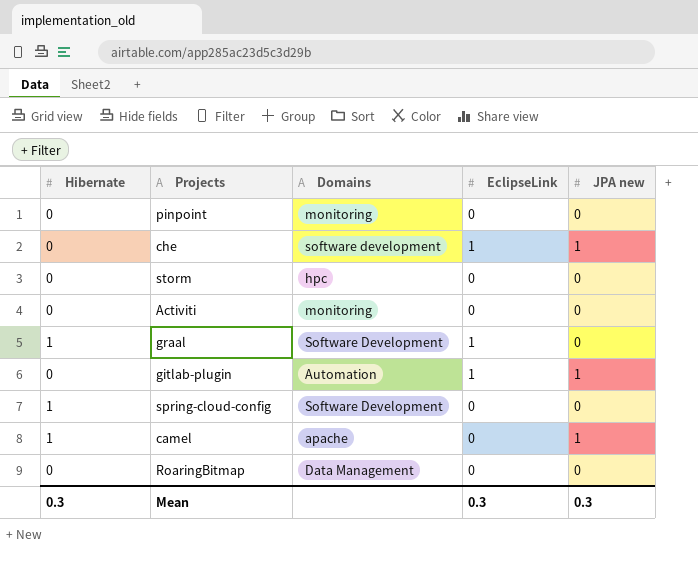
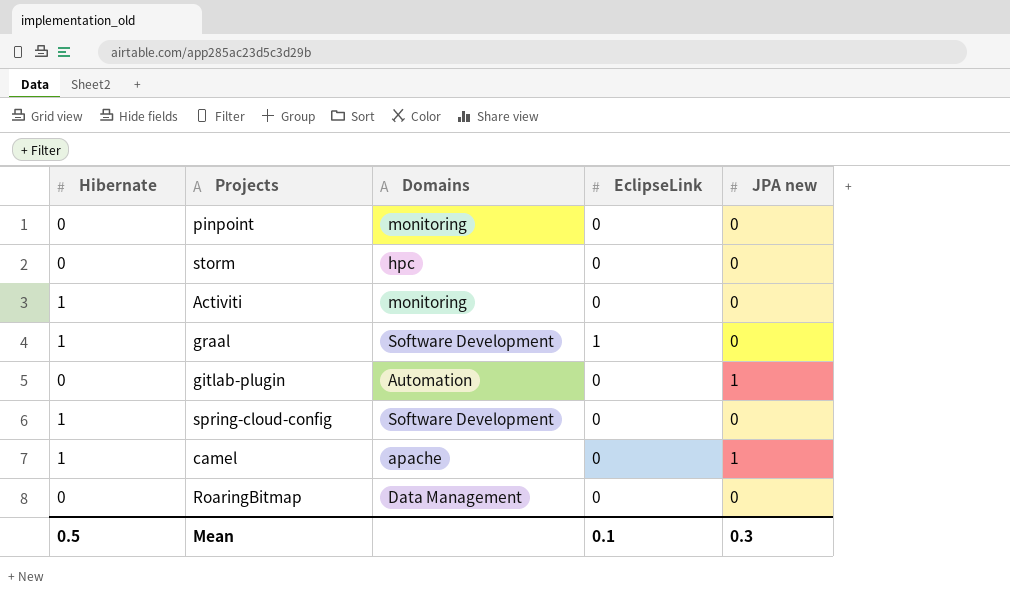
row che: 0 | software development | 1 | 1 -> none
Activiti | Hibernate: 0 -> 1
gitlab-plugin | EclipseLink: 1 -> 0
Mean | Hibernate: 0.3 -> 0.5
Mean | EclipseLink: 0.3 -> 0.1

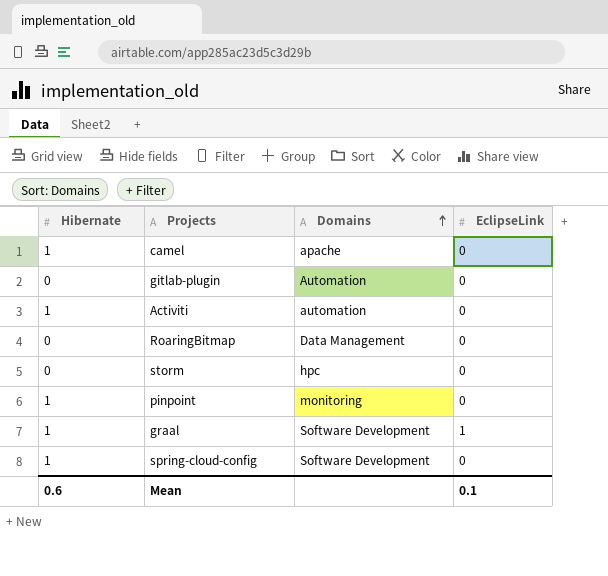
row order: none -> Domains ascending
column JPA new | position: 5 -> none
Activiti | Domains: monitoring -> automation
pinpoint | Hibernate: 0 -> 1
Mean | Hibernate: 0.5 -> 0.6

